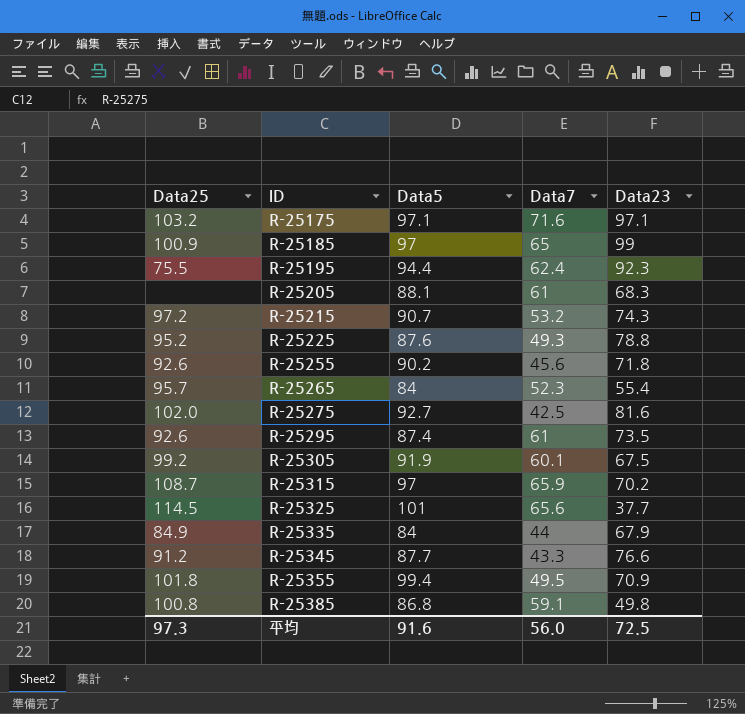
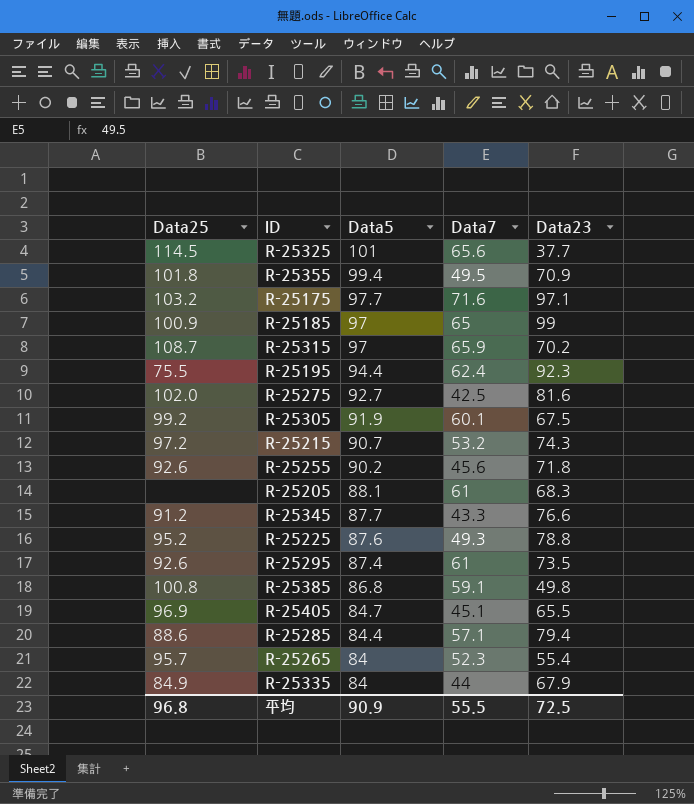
row order: ID ascending -> Data5 descending
R-25175 | Data5: 97.1 -> 97.7
row R-25405: none -> 96.9 | 84.7 | 45.1 | 65.5
row R-25285: none -> 88.6 | 84.4 | 57.1 | 79.4
平均 | Data25: 97.3 -> 96.8
平均 | Data5: 91.6 -> 90.9
平均 | Data7: 56.0 -> 55.5

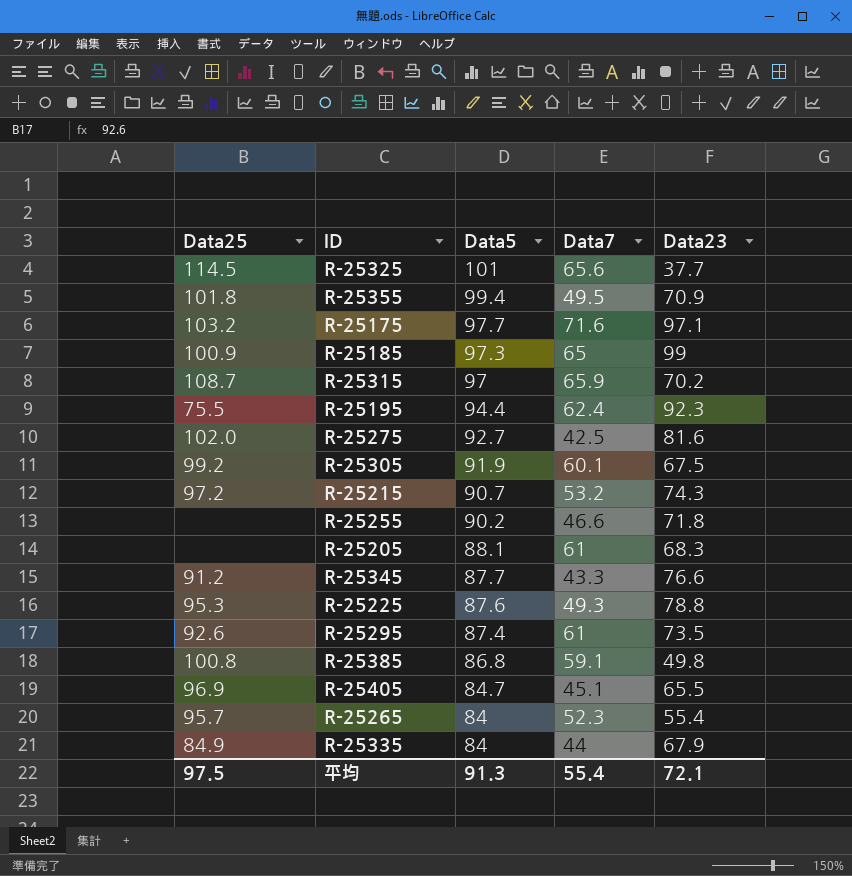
row R-25285: 88.6 | 84.4 | 57.1 | 79.4 -> none
R-25185 | Data5: 97 -> 97.3
R-25255 | Data25: 92.6 -> none
R-25255 | Data7: 45.6 -> 46.6
R-25225 | Data25: 95.2 -> 95.3
平均 | Data25: 96.8 -> 97.5
平均 | Data5: 90.9 -> 91.3
平均 | Data7: 55.5 -> 55.4
平均 | Data23: 72.5 -> 72.1

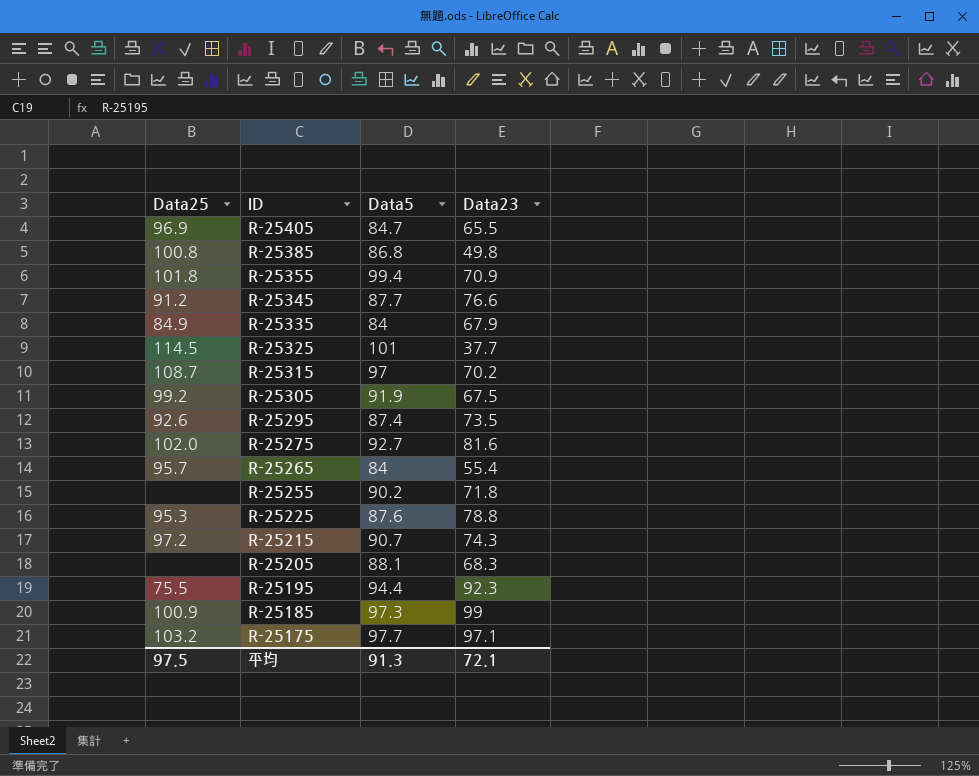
row order: Data5 descending -> ID descending
column Data7 | position: 4 -> none

